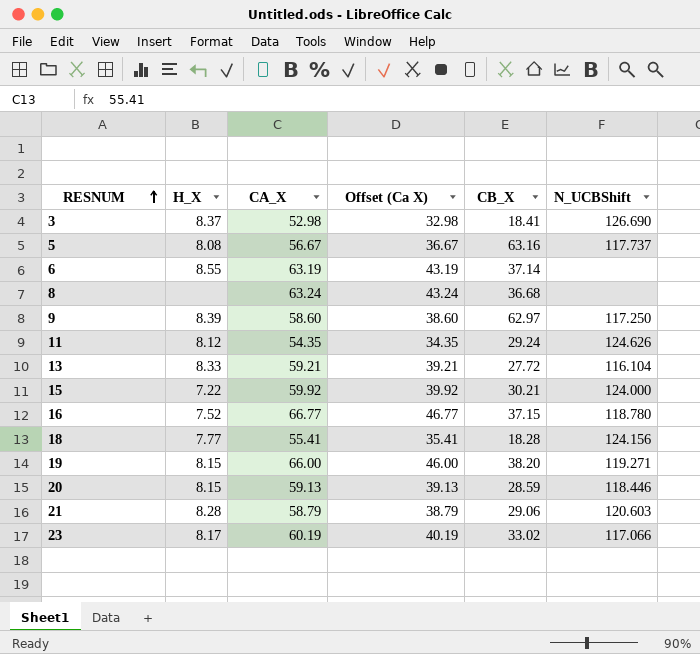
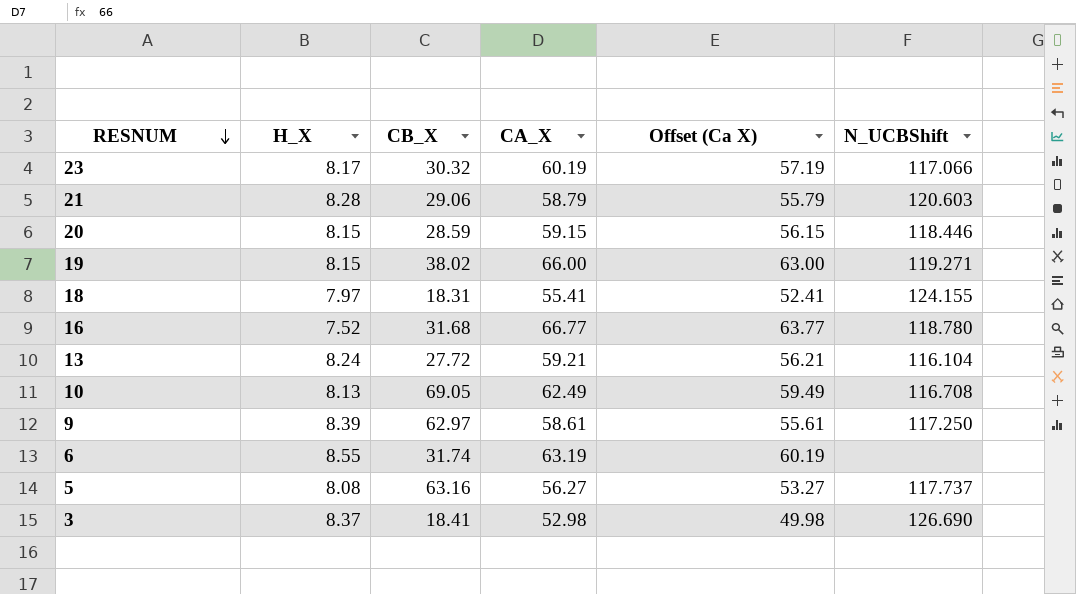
row order: RESNUM ascending -> RESNUM descending
column CB_X | position: 5 -> 3
column Offset (Ca X) | formula: [CA_X] - 20 -> [CA_X] - 3
row 8: none | 63.24 | 43.24 | 36.68 | none -> none
row 11: 8.12 | 54.35 | 34.35 | 29.24 | 124.626 -> none
row 15: 7.22 | 59.92 | 39.92 | 30.21 | 124.000 -> none
23 | CB_X: 33.02 -> 30.32
20 | CA_X: 59.13 -> 59.15
19 | CB_X: 38.20 -> 38.02
18 | H_X: 7.77 -> 7.97
18 | CB_X: 18.28 -> 18.31
18 | N_UCBShift: 124.156 -> 124.155
16 | CB_X: 37.15 -> 31.68
13 | H_X: 8.33 -> 8.24
row 10: none -> 8.13 | 69.05 | 62.49 | 59.49 | 116.708
9 | CA_X: 58.60 -> 58.61
6 | CB_X: 37.14 -> 31.74
5 | CA_X: 56.67 -> 56.27

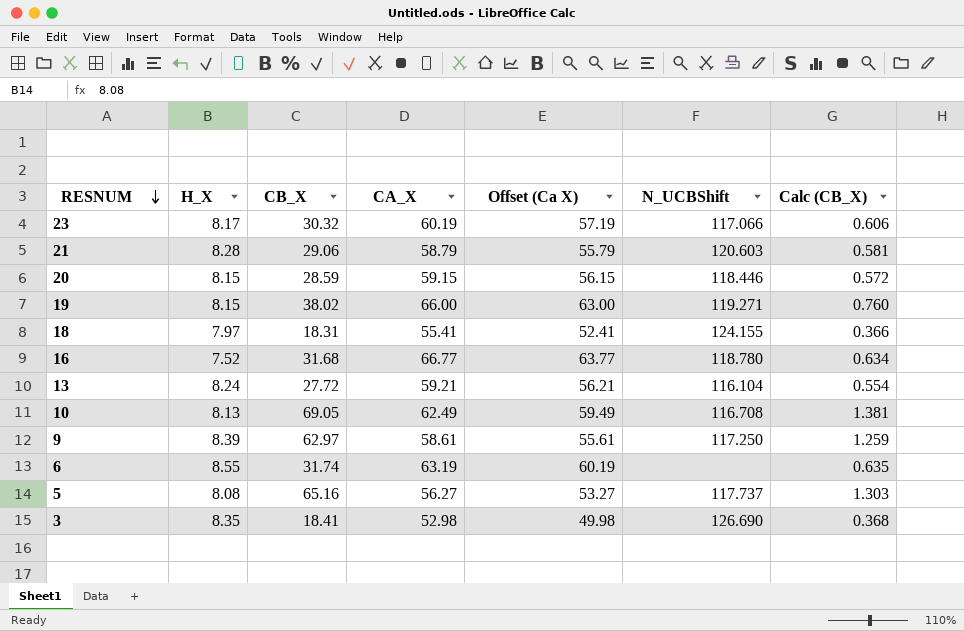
column Calc (CB_X) | formula: none -> [CB_X] * 0.02
5 | CB_X: 63.16 -> 65.16
3 | H_X: 8.37 -> 8.35

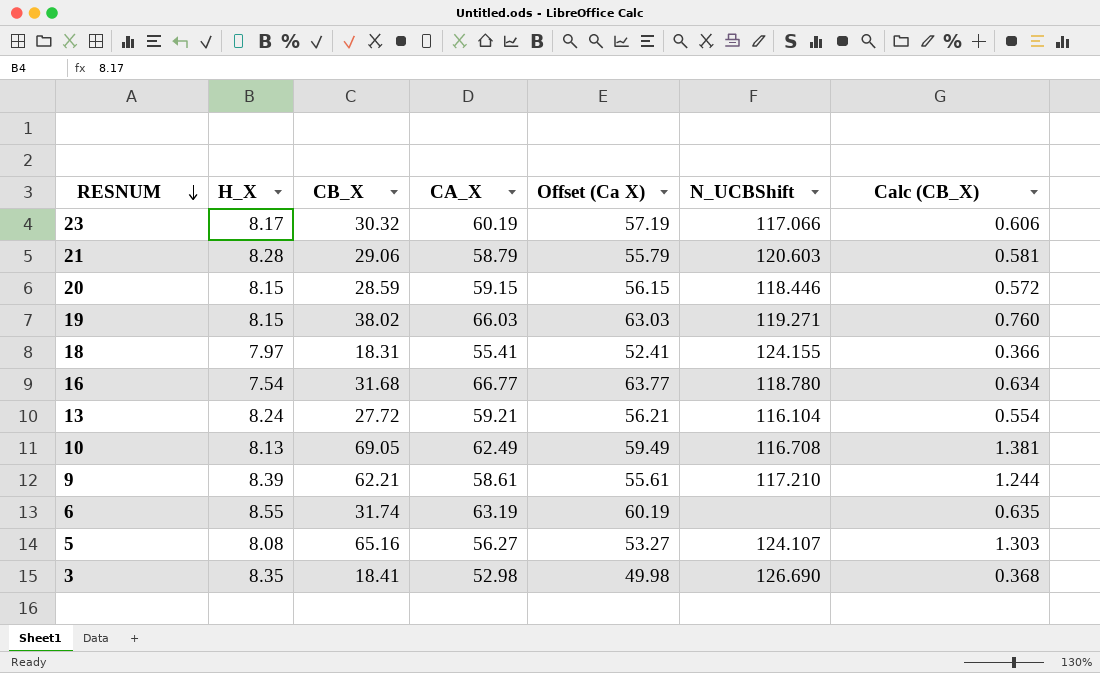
19 | CA_X: 66.00 -> 66.03
19 | Offset (Ca X): 63.00 -> 63.03
16 | H_X: 7.52 -> 7.54
9 | CB_X: 62.97 -> 62.21
9 | N_UCBShift: 117.250 -> 117.210
9 | Calc (CB_X): 1.259 -> 1.244
5 | N_UCBShift: 117.737 -> 124.107

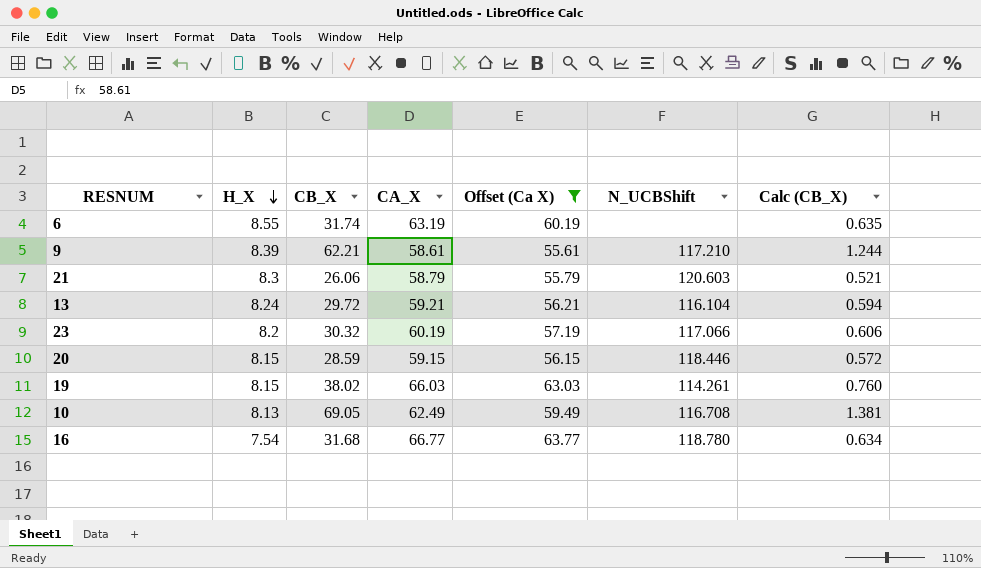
filter: none -> Offset (Ca X) >= 55.61
row order: RESNUM descending -> H_X descending
21 | H_X: 8.28 -> 8.3
21 | CB_X: 29.06 -> 26.06
21 | Calc (CB_X): 0.581 -> 0.521
13 | CB_X: 27.72 -> 29.72
13 | Calc (CB_X): 0.554 -> 0.594
23 | H_X: 8.17 -> 8.2
19 | N_UCBShift: 119.271 -> 114.261

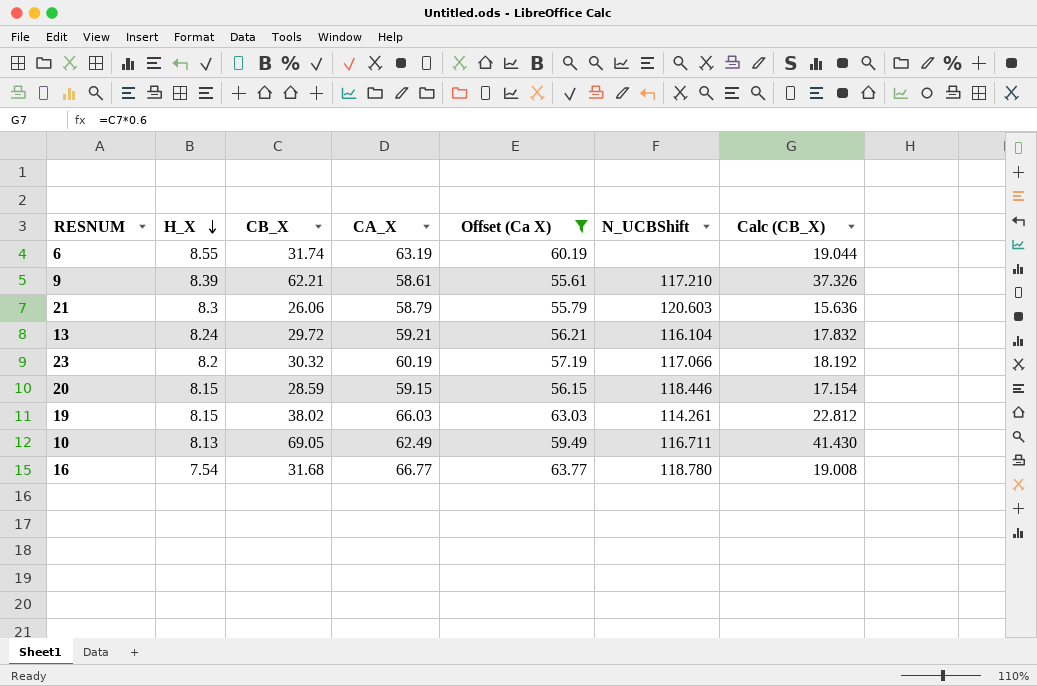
column Calc (CB_X) | formula: [CB_X] * 0.02 -> [CB_X] * 0.6
10 | N_UCBShift: 116.708 -> 116.711

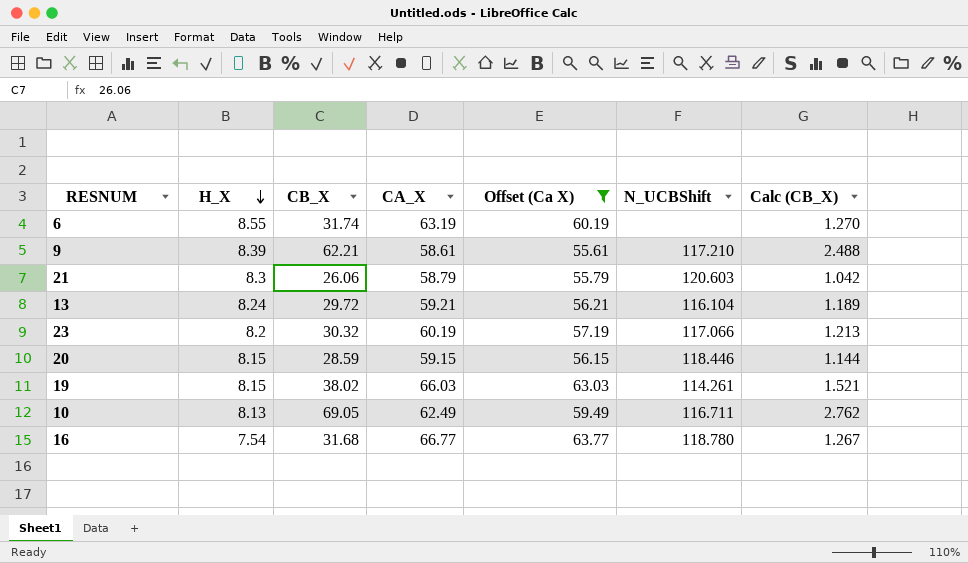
column Calc (CB_X) | formula: [CB_X] * 0.6 -> [CB_X] * 0.04

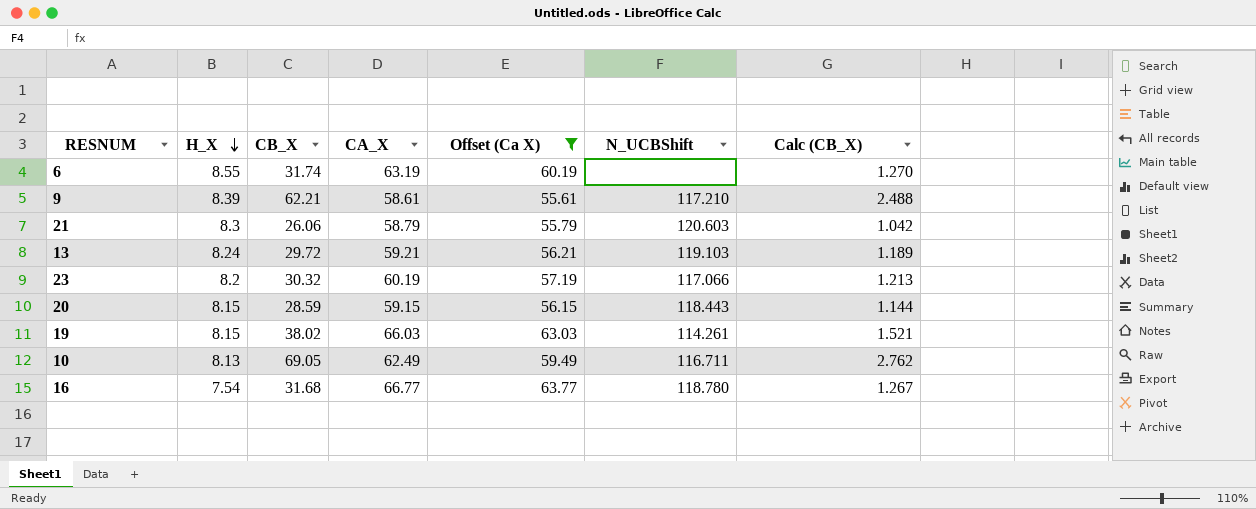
13 | N_UCBShift: 116.104 -> 119.103
20 | N_UCBShift: 118.446 -> 118.443

